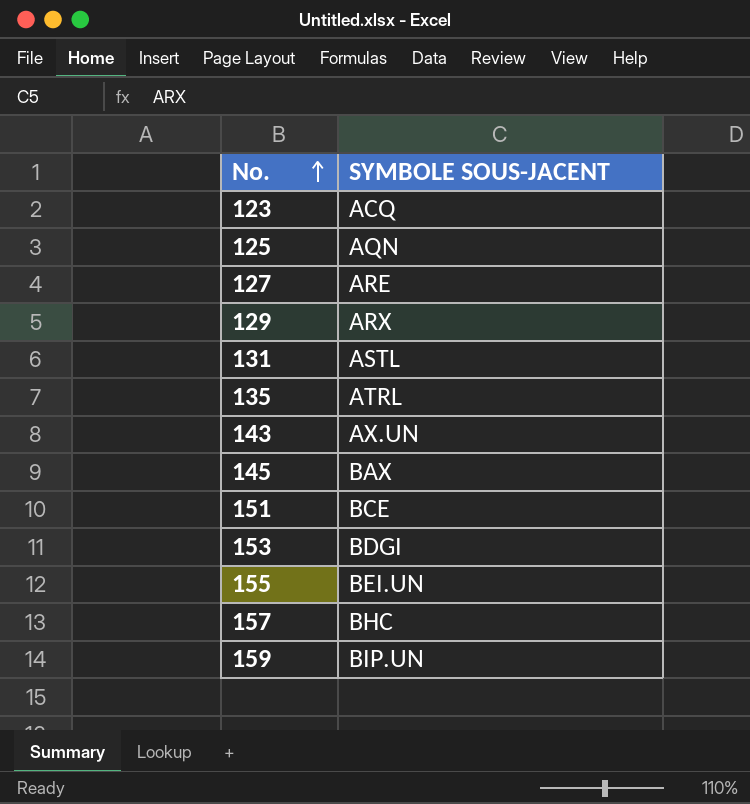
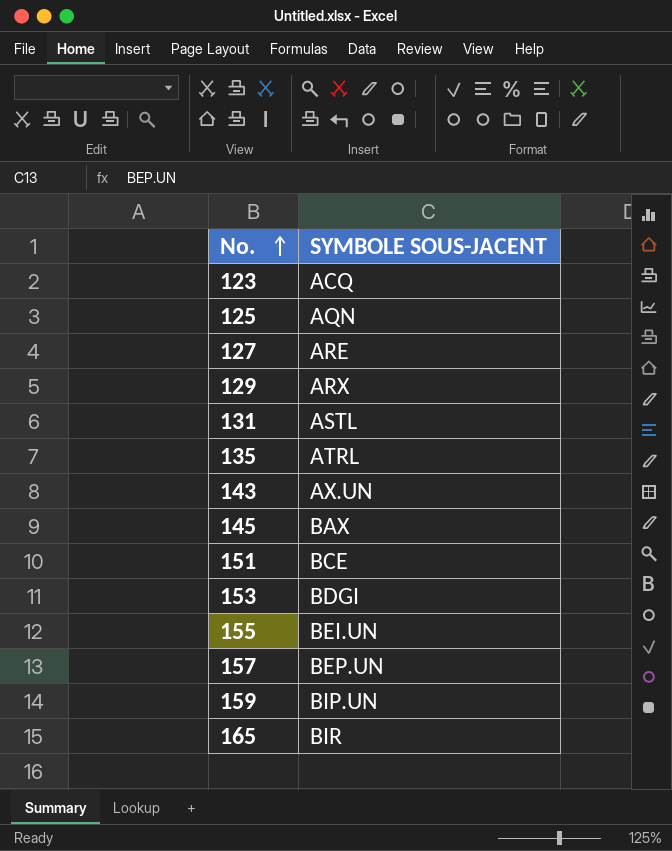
157 | SYMBOLE SOUS-JACENT: BHC -> BEP.UN
row 165: none -> BIR

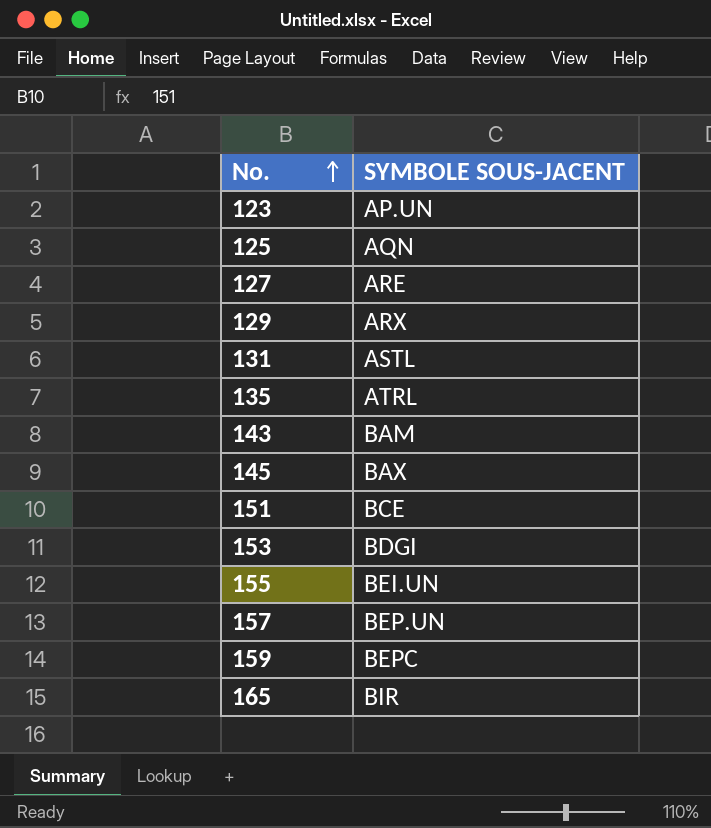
123 | SYMBOLE SOUS-JACENT: ACQ -> AP.UN
143 | SYMBOLE SOUS-JACENT: AX.UN -> BAM
159 | SYMBOLE SOUS-JACENT: BIP.UN -> BEPC

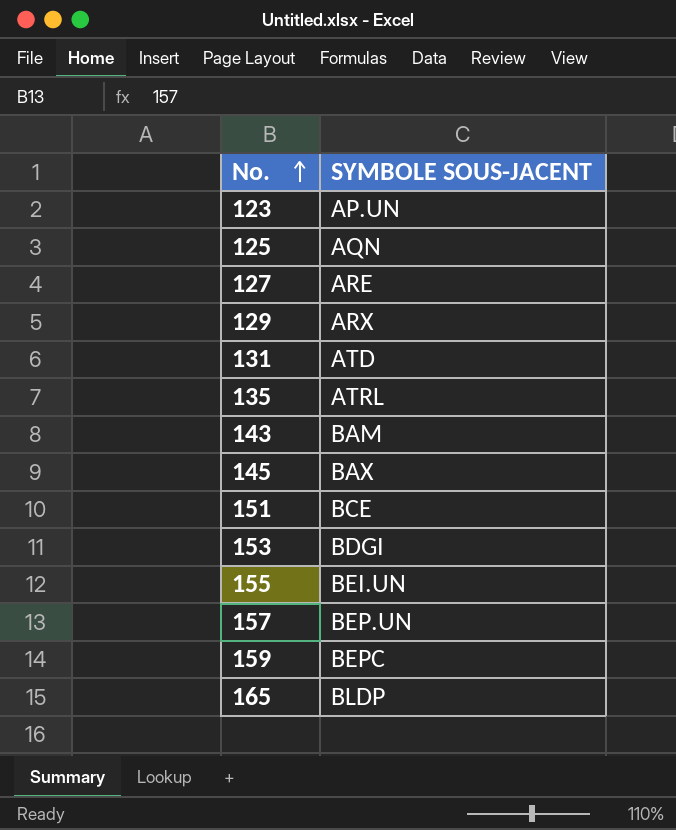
131 | SYMBOLE SOUS-JACENT: ASTL -> ATD
165 | SYMBOLE SOUS-JACENT: BIR -> BLDP

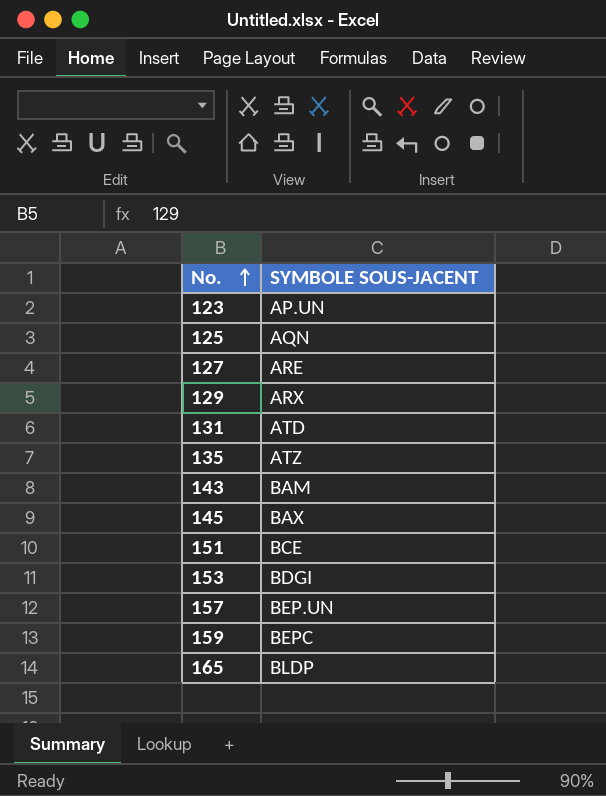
row 155: BEI.UN -> none
135 | SYMBOLE SOUS-JACENT: ATRL -> ATZ

